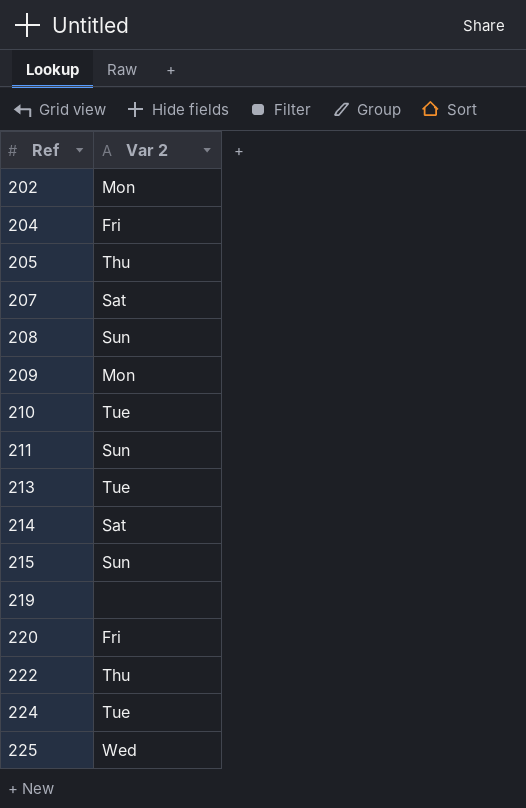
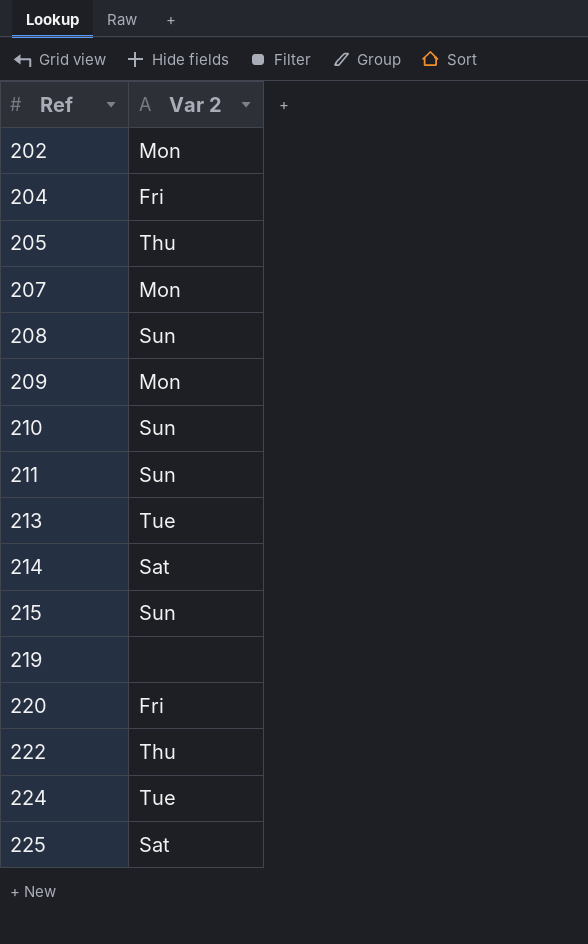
207 | Var 2: Sat -> Mon
210 | Var 2: Tue -> Sun
225 | Var 2: Wed -> Sat

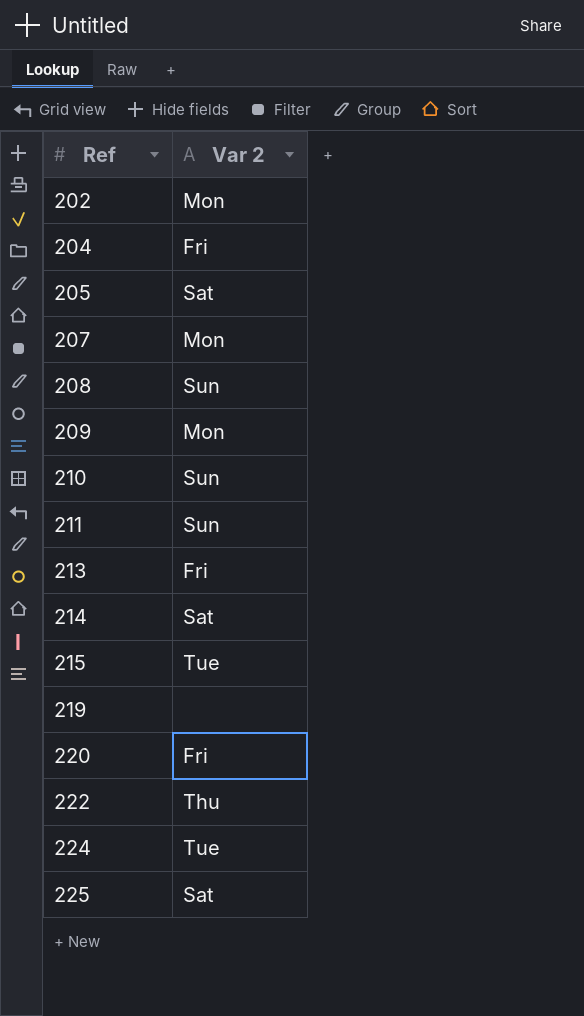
205 | Var 2: Thu -> Sat
213 | Var 2: Tue -> Fri
215 | Var 2: Sun -> Tue

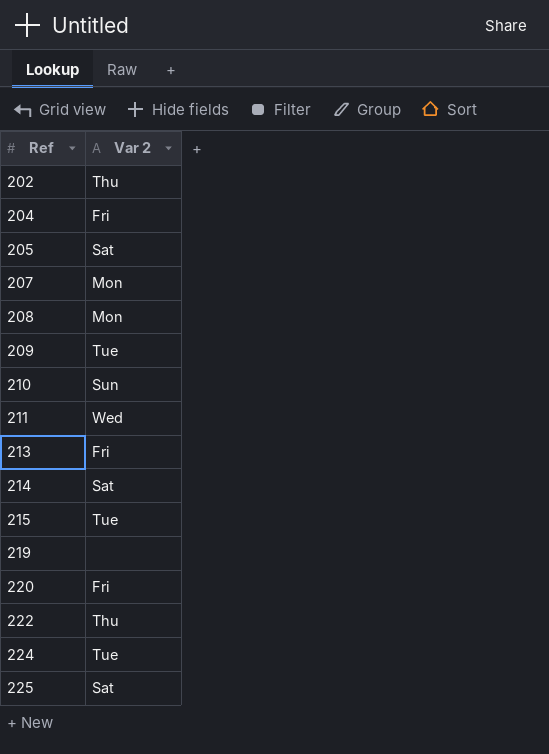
202 | Var 2: Mon -> Thu
208 | Var 2: Sun -> Mon
209 | Var 2: Mon -> Tue
211 | Var 2: Sun -> Wed

